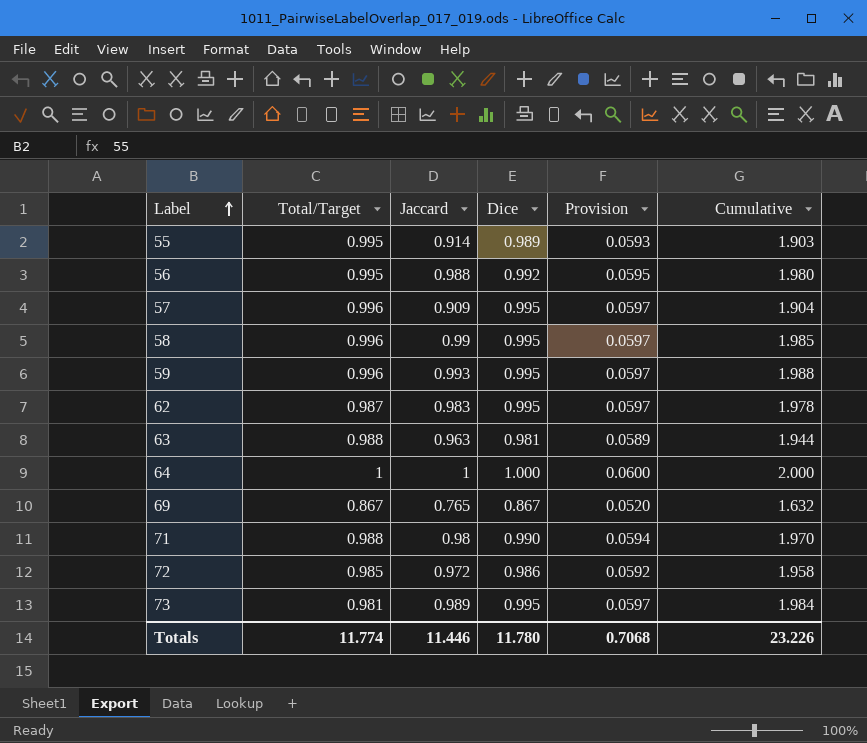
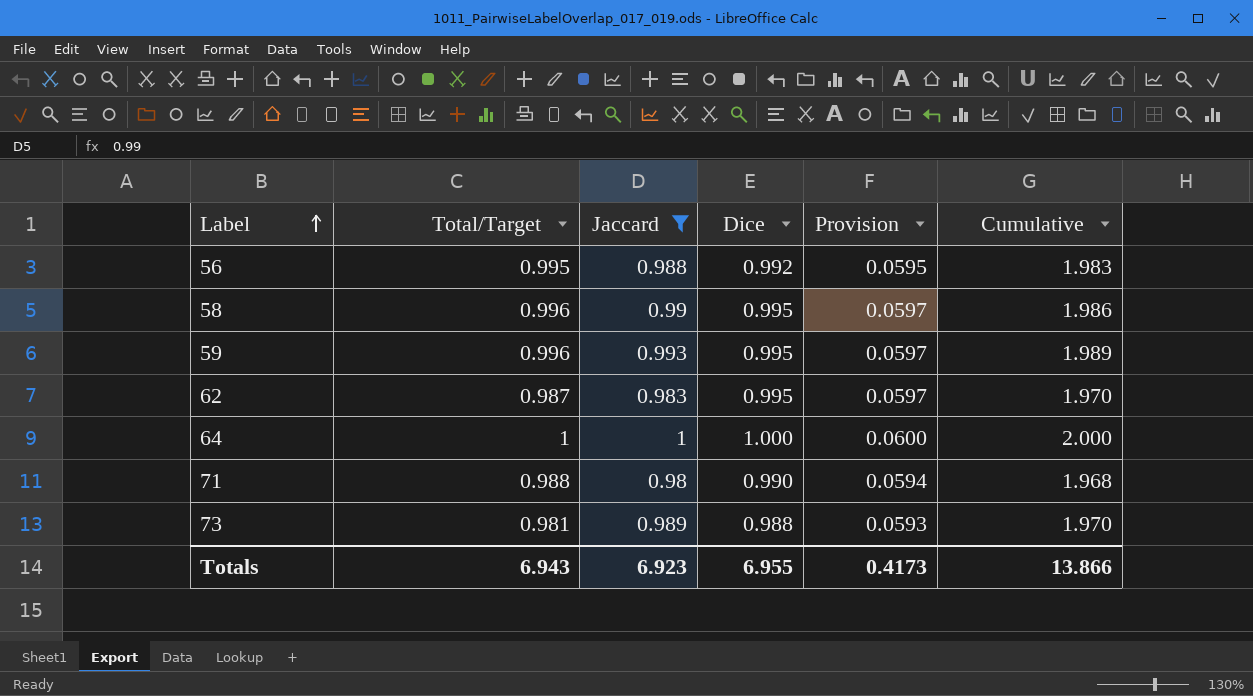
filter: none -> Jaccard >= 0.98
column Cumulative | formula: [Jaccard] + [Dice] -> [Total/Target] + [Jaccard]
73 | Dice: 0.995 -> 0.988
73 | Provision: 0.0597 -> 0.0593
Totals | Total/Target: 11.774 -> 6.943
Totals | Jaccard: 11.446 -> 6.923
Totals | Dice: 11.780 -> 6.955
Totals | Provision: 0.7068 -> 0.4173
Totals | Cumulative: 23.226 -> 13.866

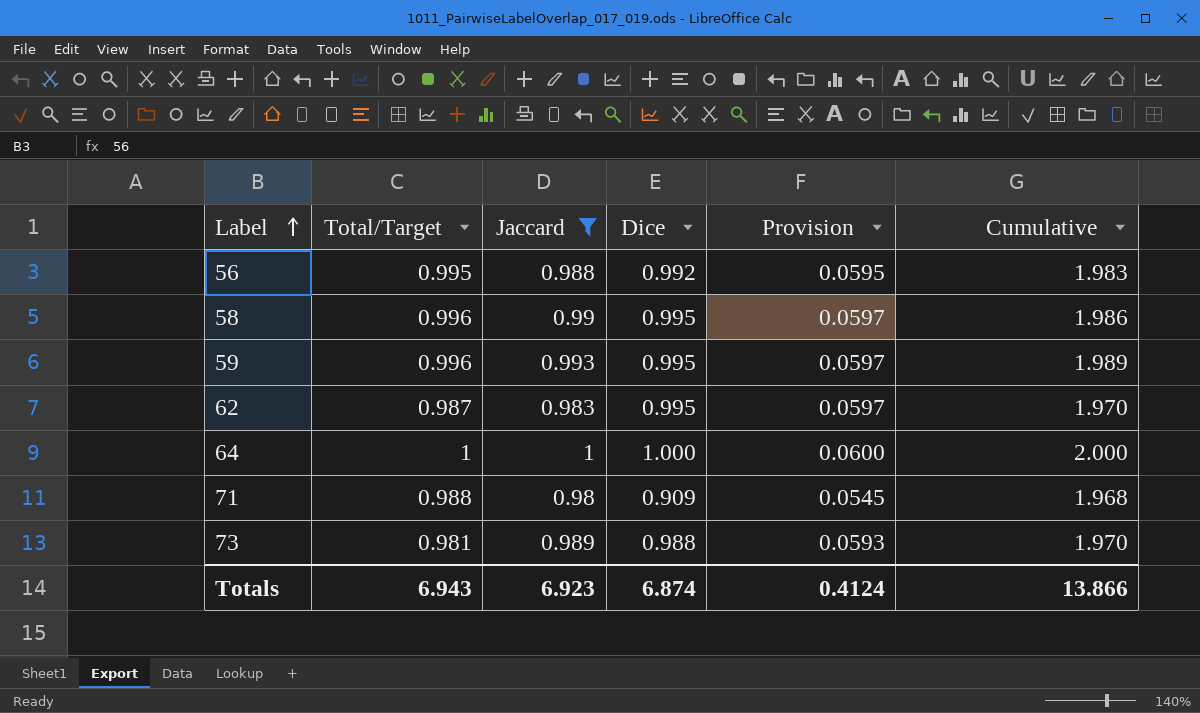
71 | Dice: 0.990 -> 0.909
71 | Provision: 0.0594 -> 0.0545
Totals | Dice: 6.955 -> 6.874
Totals | Provision: 0.4173 -> 0.4124

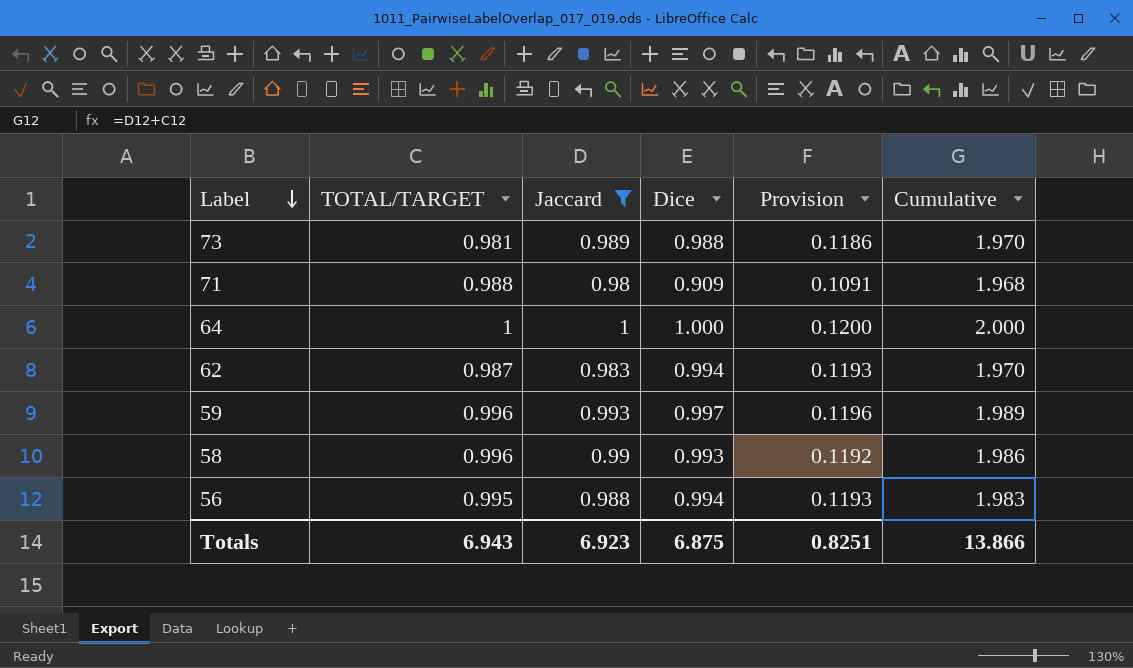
row order: Label ascending -> Label descending
column name: Total/Target -> TOTAL/TARGET
column Provision | formula: [Dice] * 0.06 -> [Dice] * 0.12
62 | Dice: 0.995 -> 0.994
59 | Dice: 0.995 -> 0.997
58 | Dice: 0.995 -> 0.993
56 | Dice: 0.992 -> 0.994
Totals | Dice: 6.874 -> 6.875
Totals | Provision: 0.4124 -> 0.8251

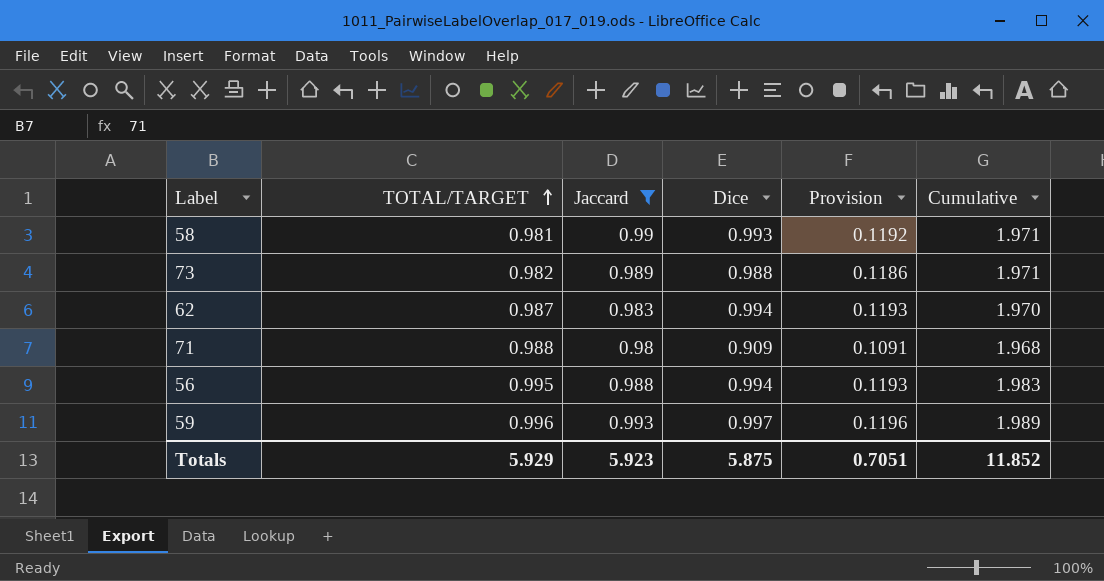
row order: Label descending -> TOTAL/TARGET ascending
row 64: 1 | 1 | 1.000 | 0.1200 | 2.000 -> none
58 | TOTAL/TARGET: 0.996 -> 0.981
58 | Cumulative: 1.986 -> 1.971
73 | TOTAL/TARGET: 0.981 -> 0.982
73 | Cumulative: 1.970 -> 1.971
Totals | TOTAL/TARGET: 6.943 -> 5.929
Totals | Jaccard: 6.923 -> 5.923
Totals | Dice: 6.875 -> 5.875
Totals | Provision: 0.8251 -> 0.7051
Totals | Cumulative: 13.866 -> 11.852

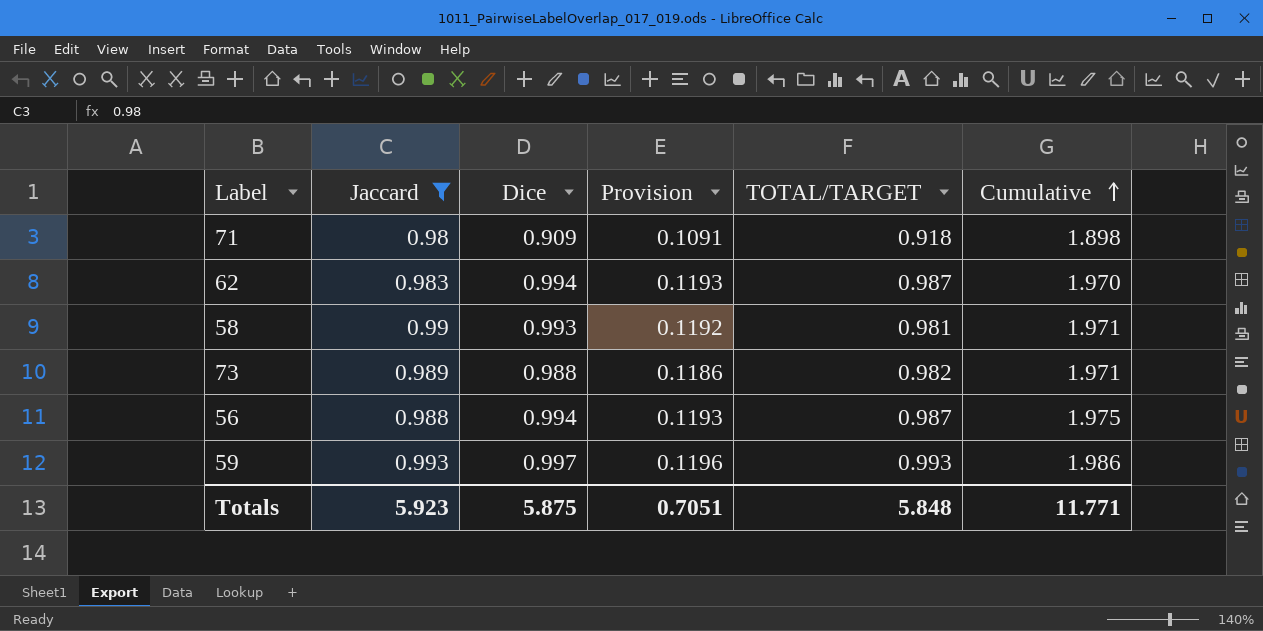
row order: TOTAL/TARGET ascending -> Cumulative ascending
column TOTAL/TARGET | position: 2 -> 5
71 | TOTAL/TARGET: 0.988 -> 0.918
71 | Cumulative: 1.968 -> 1.898
56 | TOTAL/TARGET: 0.995 -> 0.987
56 | Cumulative: 1.983 -> 1.975
59 | TOTAL/TARGET: 0.996 -> 0.993
59 | Cumulative: 1.989 -> 1.986
Totals | TOTAL/TARGET: 5.929 -> 5.848
Totals | Cumulative: 11.852 -> 11.771

